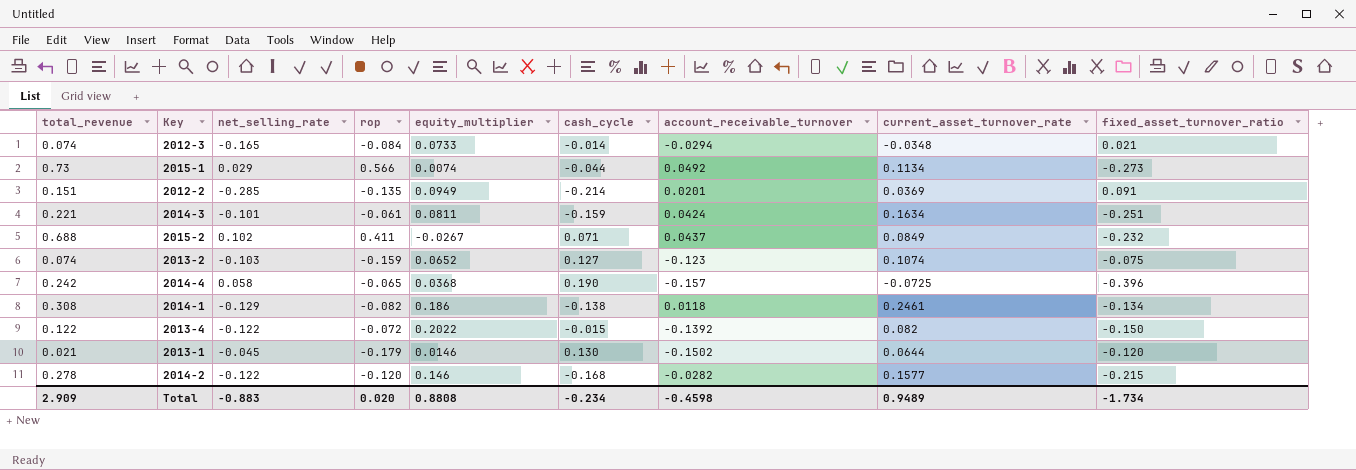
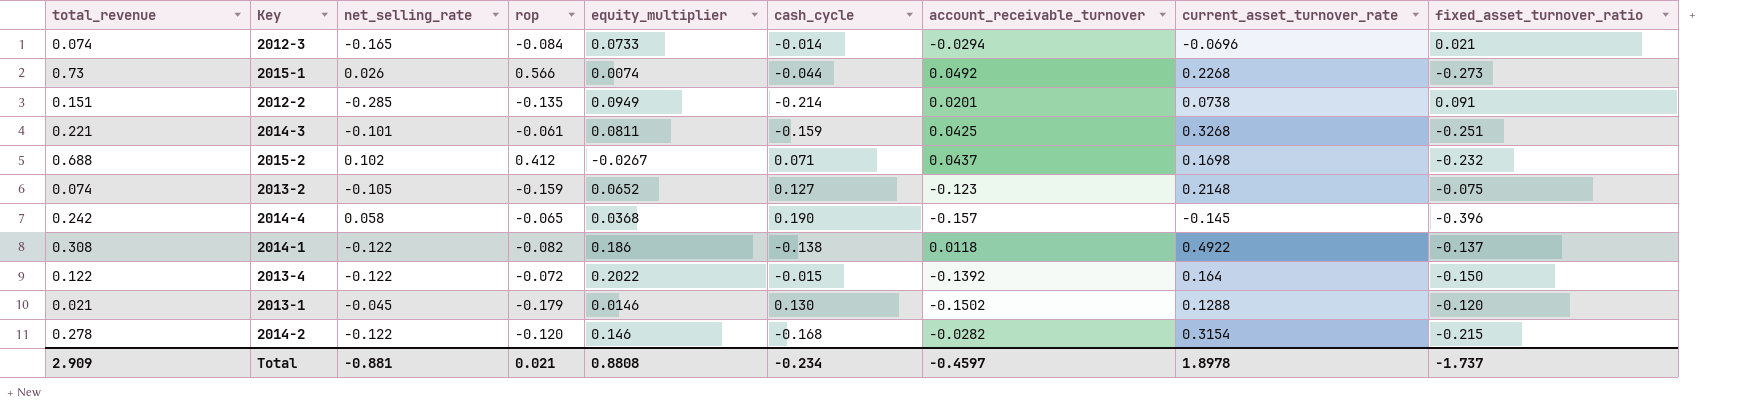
2012-3 | current_asset_turnover_rate: -0.0348 -> -0.0696
2015-1 | net_selling_rate: 0.029 -> 0.026
2015-1 | current_asset_turnover_rate: 0.1134 -> 0.2268
2012-2 | current_asset_turnover_rate: 0.0369 -> 0.0738
2014-3 | account_receivable_turnover: 0.0424 -> 0.0425
2014-3 | current_asset_turnover_rate: 0.1634 -> 0.3268
2015-2 | rop: 0.411 -> 0.412
2015-2 | current_asset_turnover_rate: 0.0849 -> 0.1698
2013-2 | net_selling_rate: -0.103 -> -0.105
2013-2 | current_asset_turnover_rate: 0.1074 -> 0.2148
2014-4 | current_asset_turnover_rate: -0.0725 -> -0.145
2014-1 | net_selling_rate: -0.129 -> -0.122
2014-1 | current_asset_turnover_rate: 0.2461 -> 0.4922
2014-1 | fixed_asset_turnover_ratio: -0.134 -> -0.137
2013-4 | current_asset_turnover_rate: 0.082 -> 0.164
2013-1 | current_asset_turnover_rate: 0.0644 -> 0.1288
2014-2 | current_asset_turnover_rate: 0.1577 -> 0.3154
Total | net_selling_rate: -0.883 -> -0.881
Total | rop: 0.020 -> 0.021
Total | account_receivable_turnover: -0.4598 -> -0.4597
Total | current_asset_turnover_rate: 0.9489 -> 1.8978
Total | fixed_asset_turnover_ratio: -1.734 -> -1.737

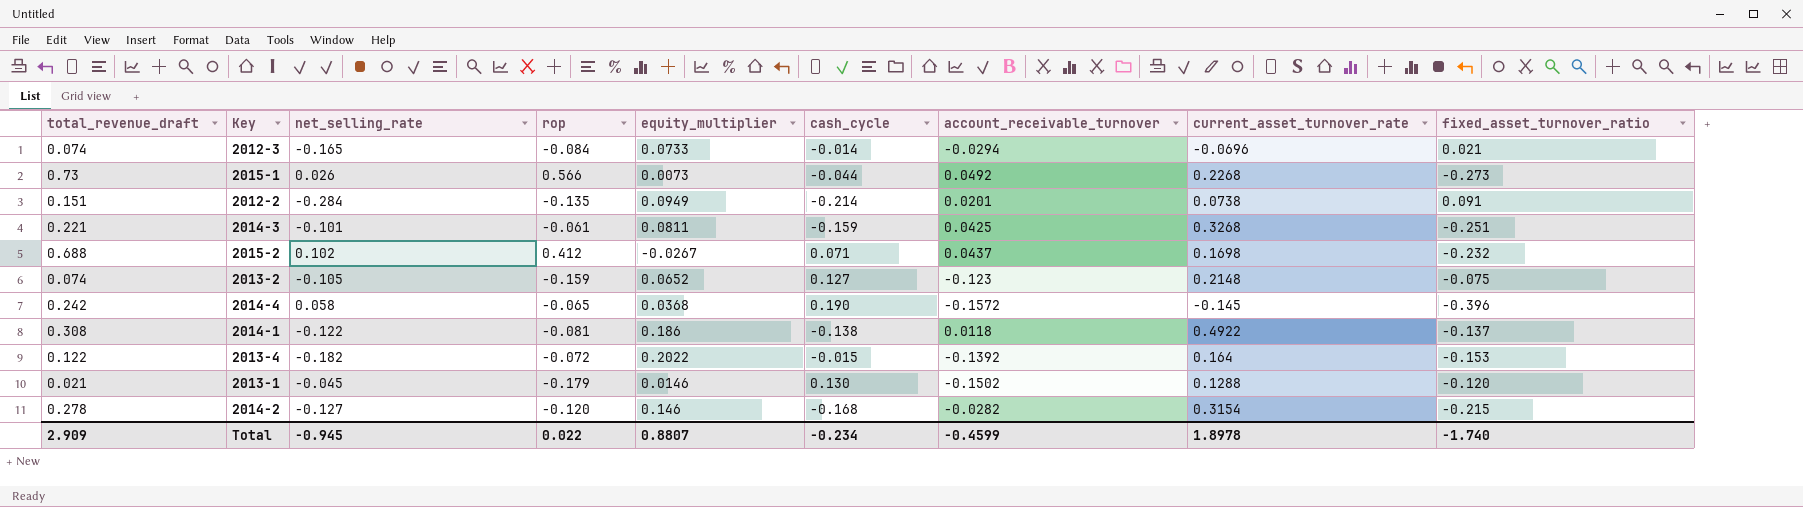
column name: total_revenue -> total_revenue_draft
2015-1 | equity_multiplier: 0.0074 -> 0.0073
2012-2 | net_selling_rate: -0.285 -> -0.284
2014-4 | account_receivable_turnover: -0.157 -> -0.1572
2014-1 | rop: -0.082 -> -0.081
2013-4 | net_selling_rate: -0.122 -> -0.182
2013-4 | fixed_asset_turnover_ratio: -0.150 -> -0.153
2014-2 | net_selling_rate: -0.122 -> -0.127
Total | net_selling_rate: -0.881 -> -0.945
Total | rop: 0.021 -> 0.022
Total | equity_multiplier: 0.8808 -> 0.8807
Total | account_receivable_turnover: -0.4597 -> -0.4599
Total | fixed_asset_turnover_ratio: -1.737 -> -1.740

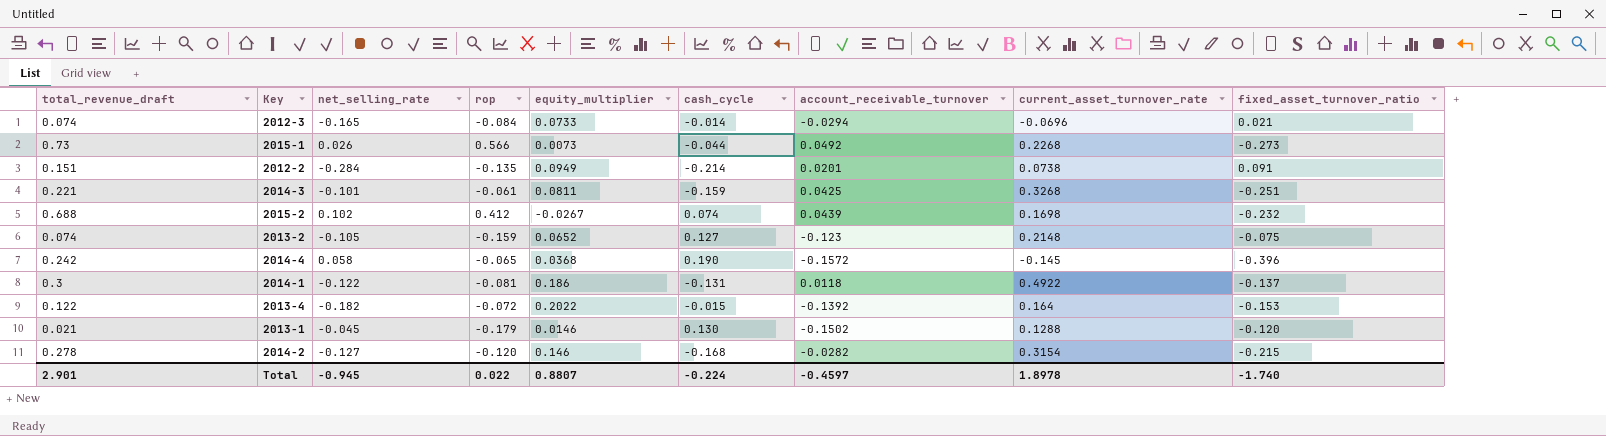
2015-2 | cash_cycle: 0.071 -> 0.074
2015-2 | account_receivable_turnover: 0.0437 -> 0.0439
2014-1 | total_revenue_draft: 0.308 -> 0.3
2014-1 | cash_cycle: -0.138 -> -0.131
Total | total_revenue_draft: 2.909 -> 2.901
Total | cash_cycle: -0.234 -> -0.224
Total | account_receivable_turnover: -0.4599 -> -0.4597

